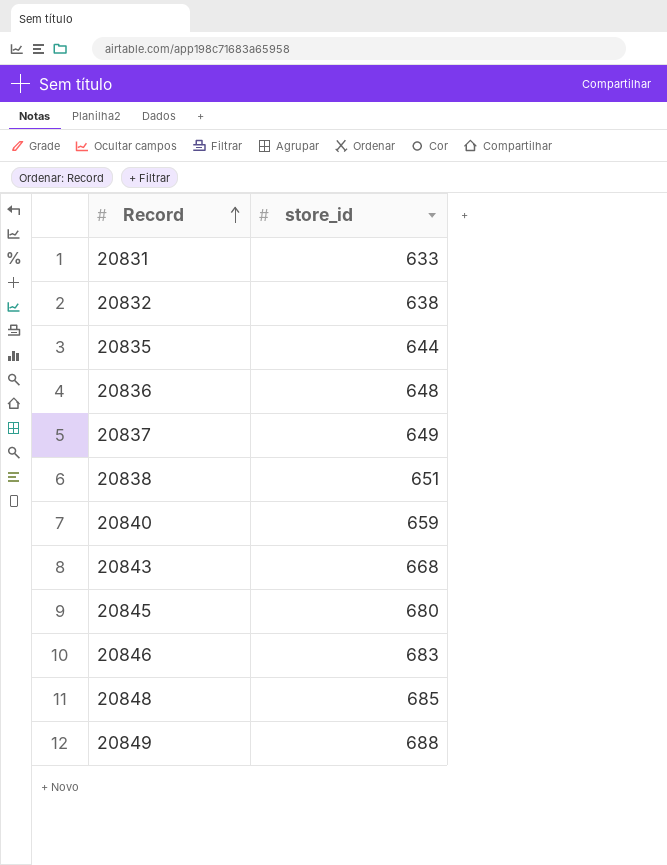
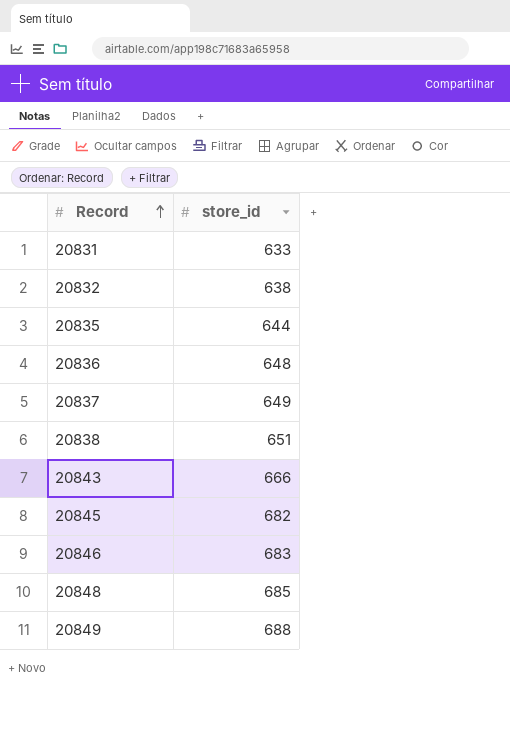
row 20840: 659 -> none
20843 | store_id: 668 -> 666
20845 | store_id: 680 -> 682

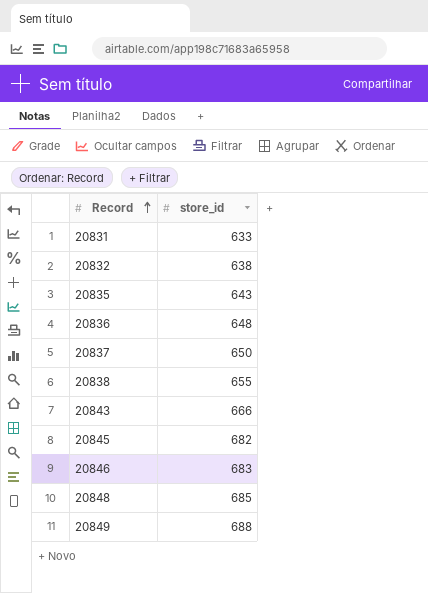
20835 | store_id: 644 -> 643
20837 | store_id: 649 -> 650
20838 | store_id: 651 -> 655

